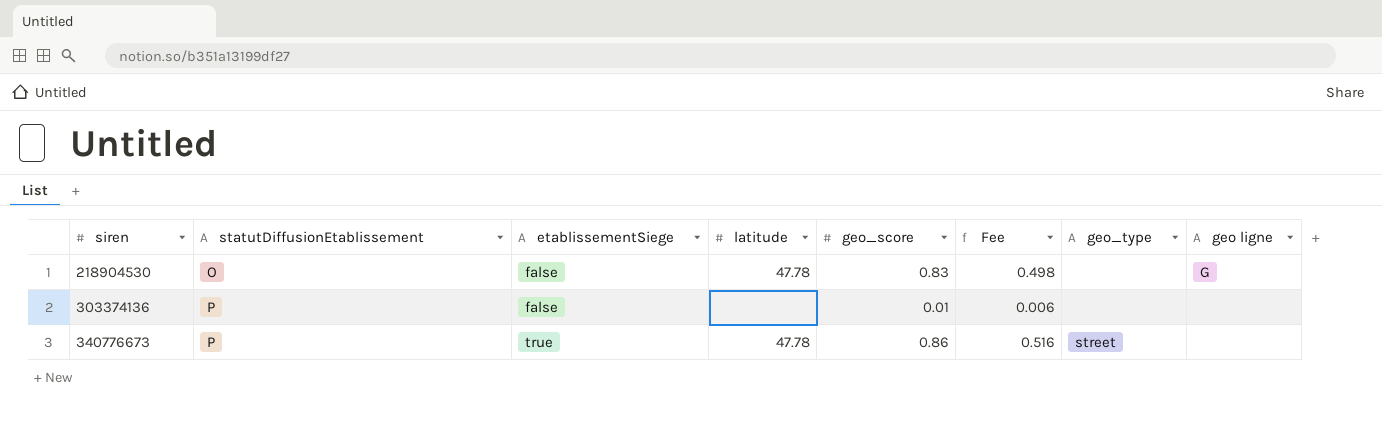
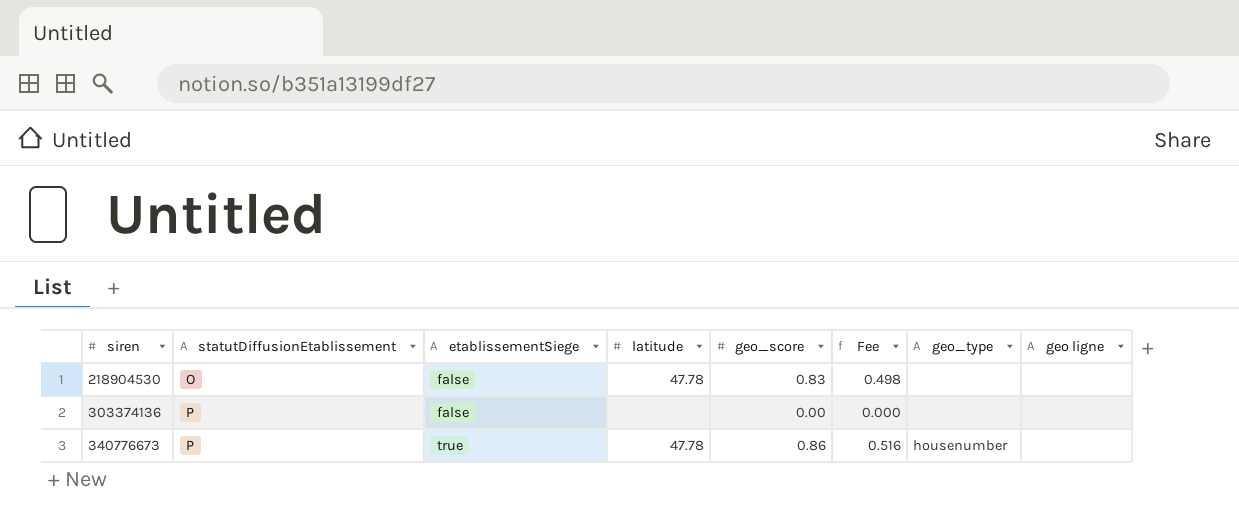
218904530 | geo ligne: G -> none
303374136 | geo_score: 0.01 -> 0.00
303374136 | Fee: 0.006 -> 0.000
340776673 | geo_type: street -> housenumber

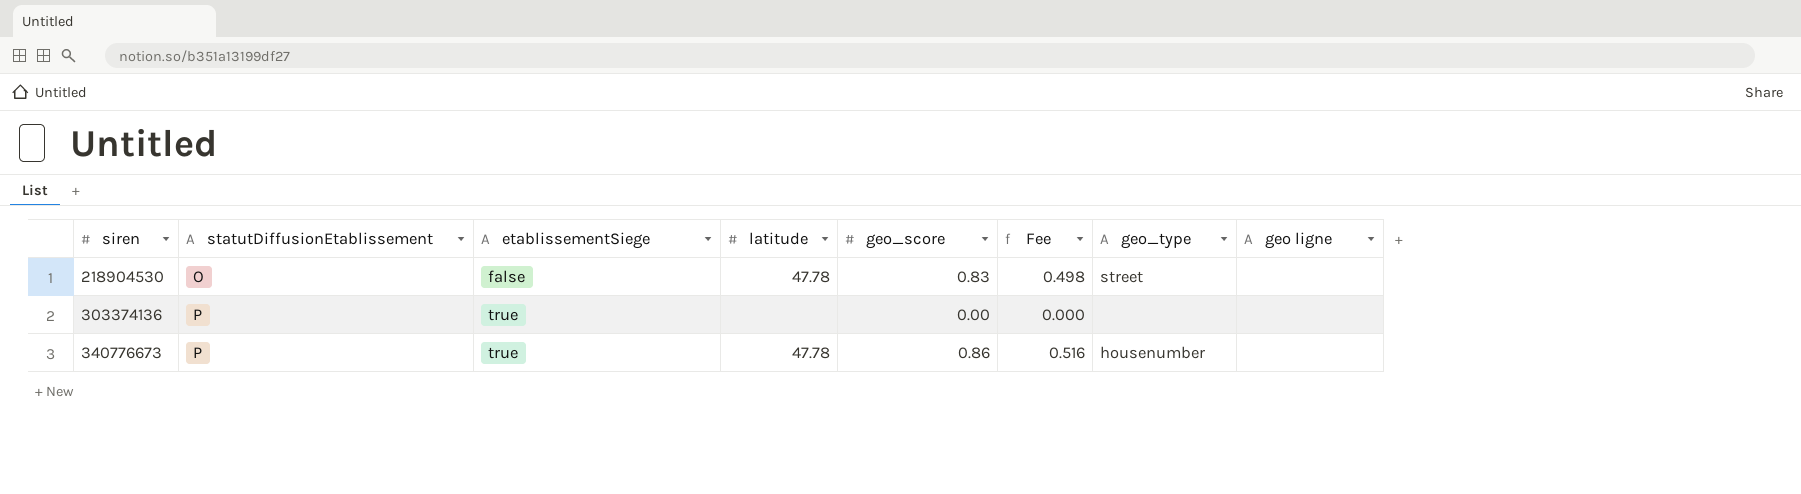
218904530 | geo_type: none -> street
303374136 | etablissementSiege: false -> true

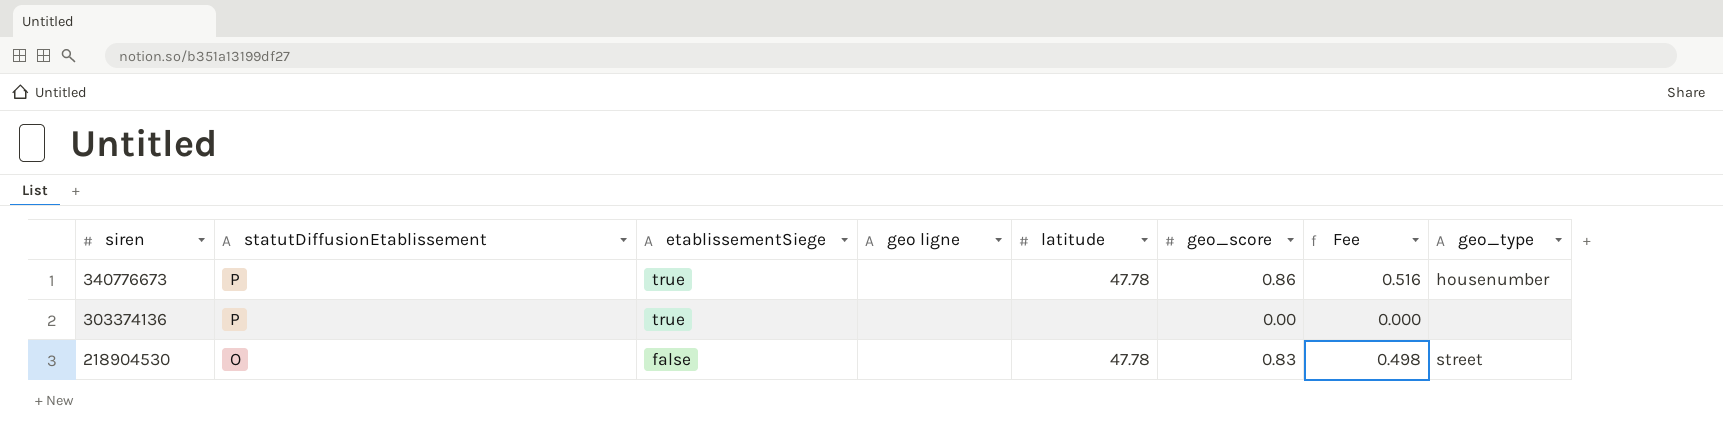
row order: siren ascending -> siren descending
column geo ligne | position: 8 -> 4

